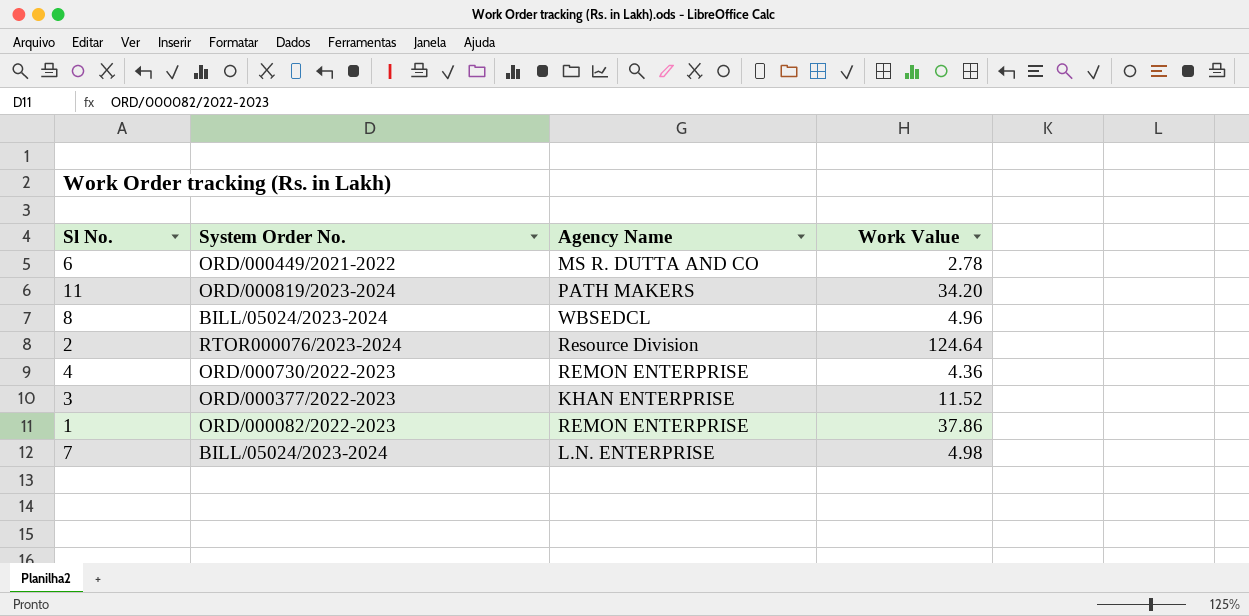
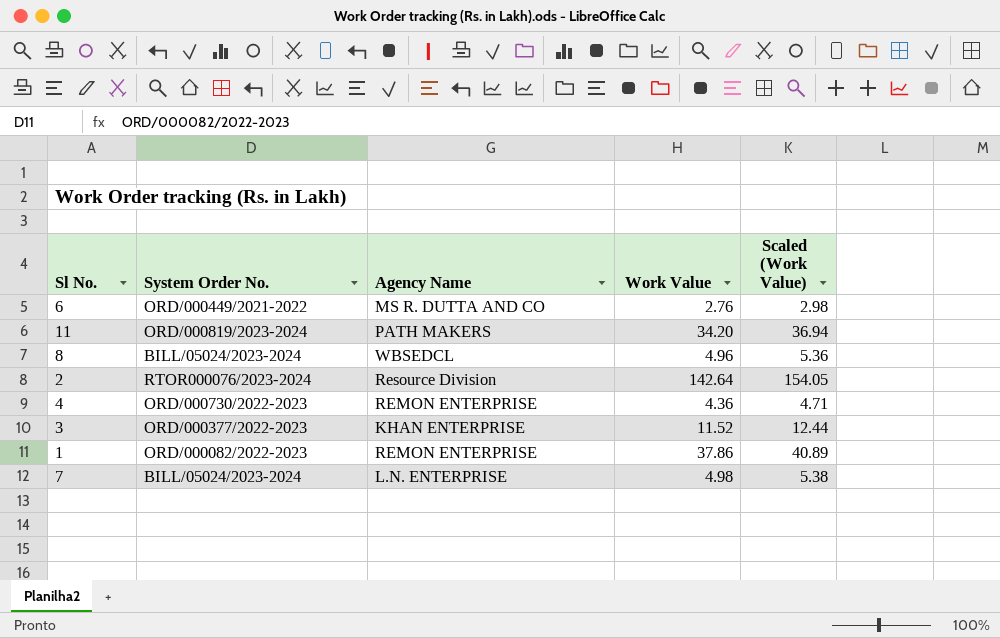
column Scaled (Work Value) | formula: none -> [Work Value] * 1.08
6 | Work Value: 2.78 -> 2.76
2 | Work Value: 124.64 -> 142.64

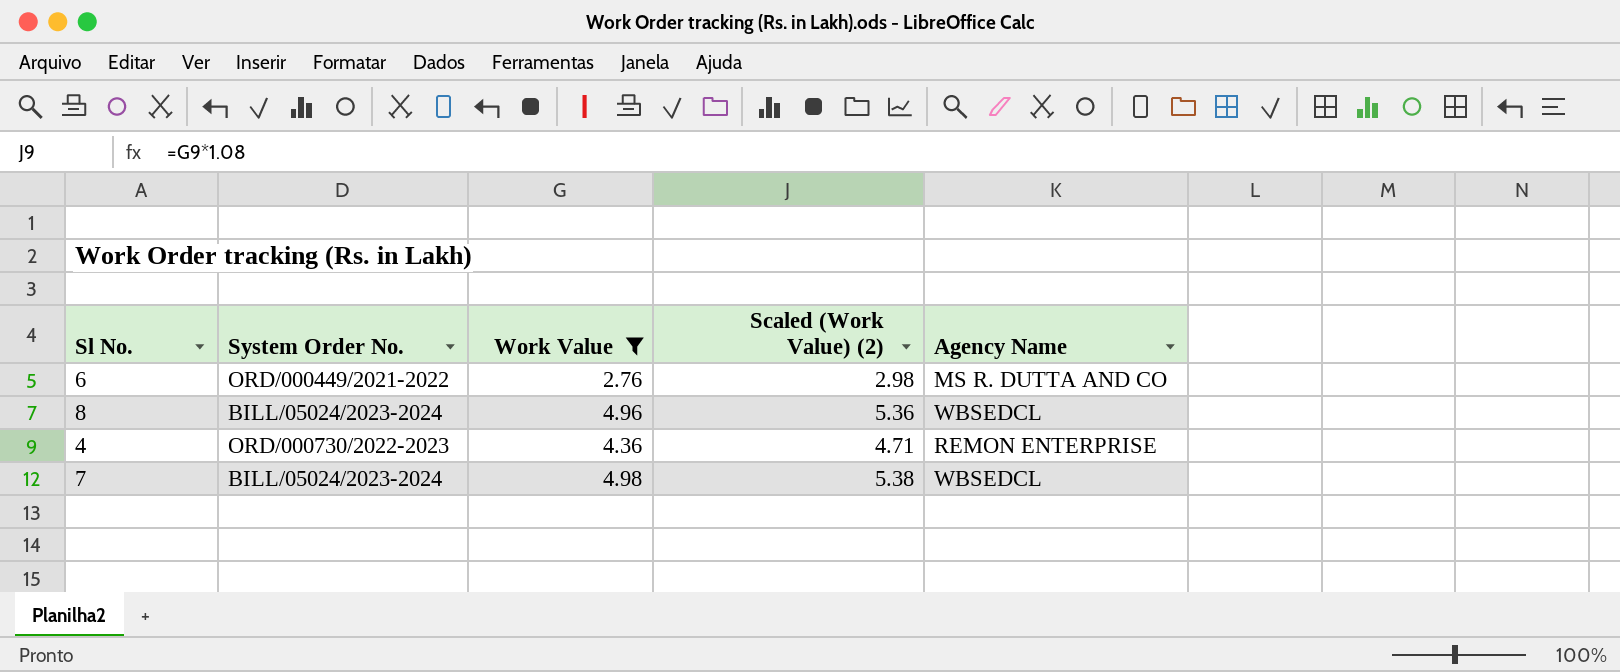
filter: none -> Work Value <= 4.98
column name: Scaled (Work Value) -> Scaled (Work Value) (2)
column Agency Name | position: 3 -> 5
7 | Agency Name: L.N. ENTERPRISE -> WBSEDCL

